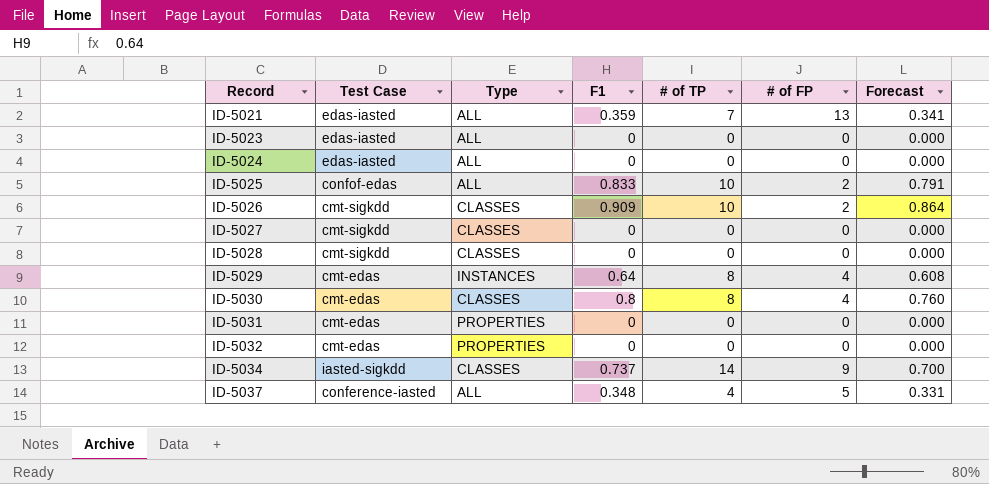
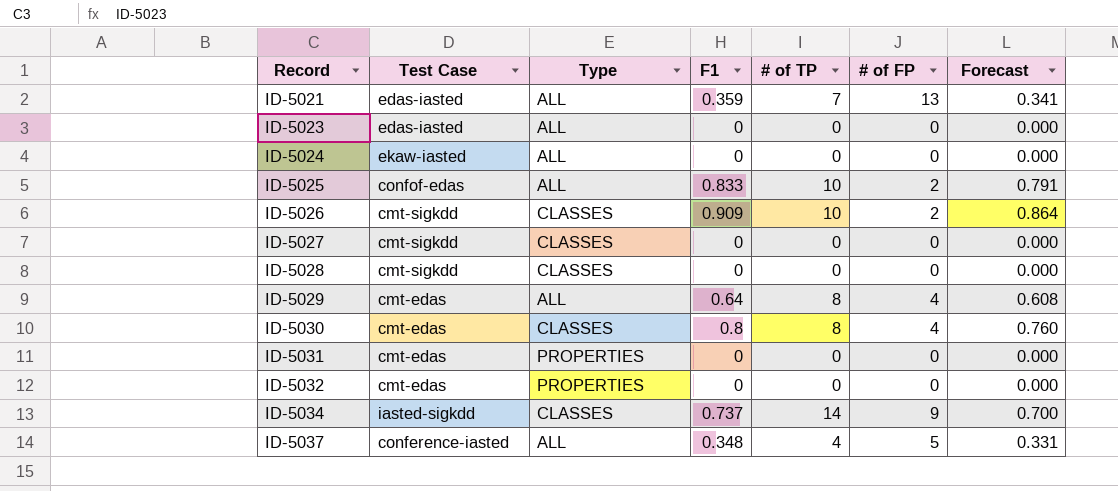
ID-5024 | Test Case: edas-iasted -> ekaw-iasted
ID-5029 | Type: INSTANCES -> ALL

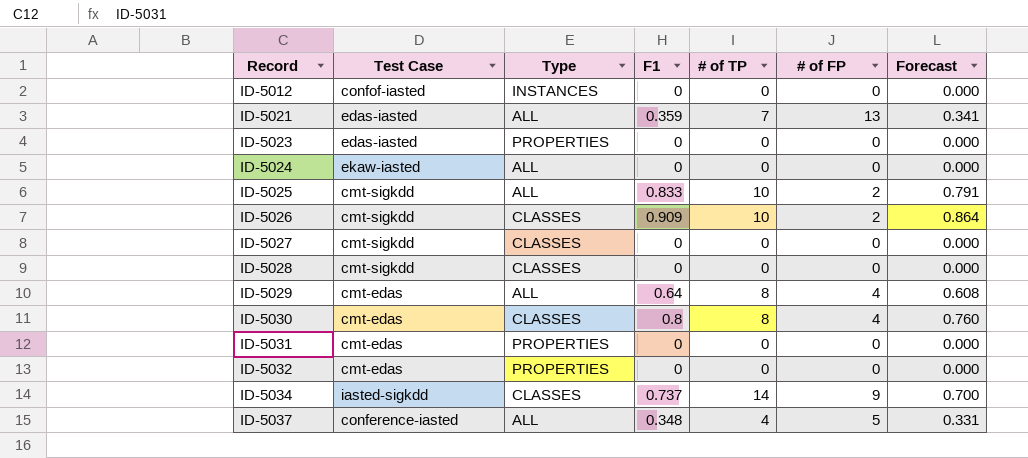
row ID-5012: none -> confof-iasted | INSTANCES | 0 | 0 | 0 | 0.000
ID-5023 | Type: ALL -> PROPERTIES
ID-5025 | Test Case: confof-edas -> cmt-sigkdd

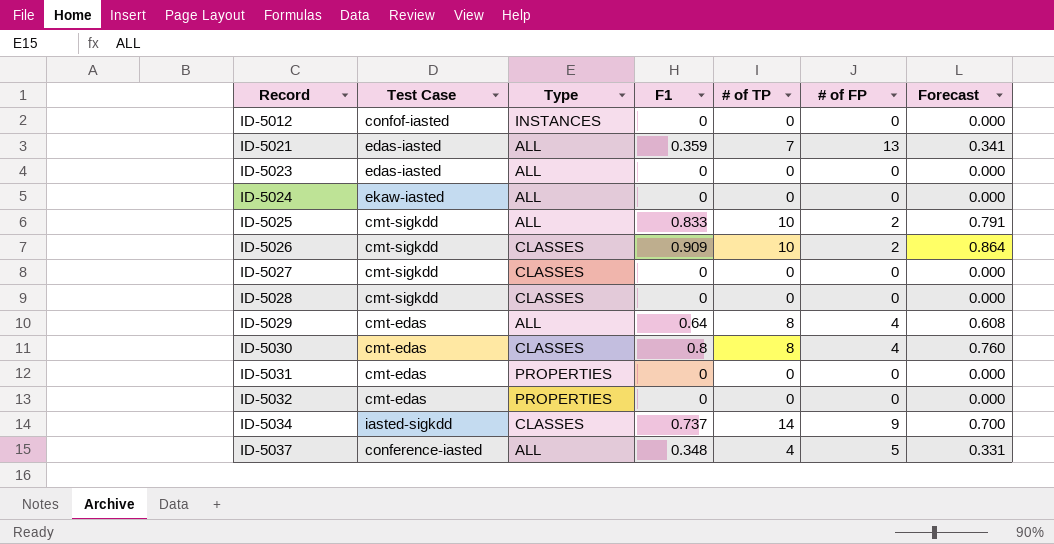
ID-5023 | Type: PROPERTIES -> ALL

